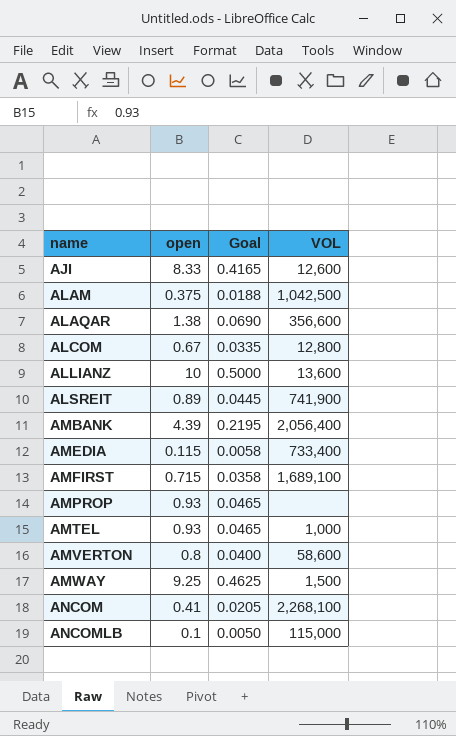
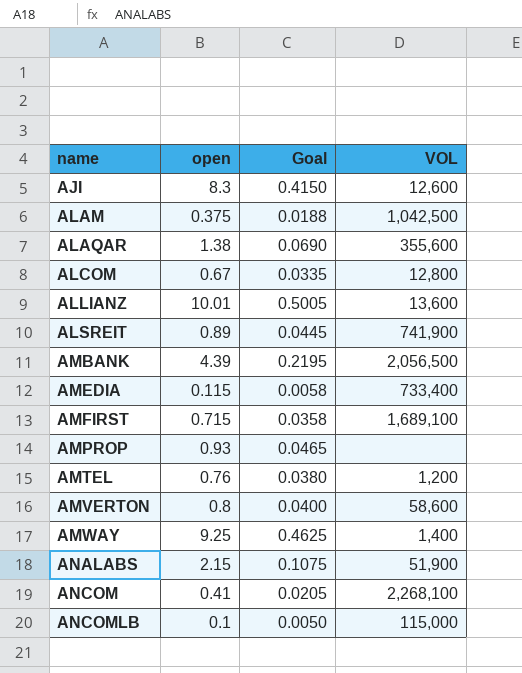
AJI | open: 8.33 -> 8.3
AJI | Goal: 0.4165 -> 0.4150
ALAQAR | VOL: 356,600 -> 355,600
ALLIANZ | open: 10 -> 10.01
ALLIANZ | Goal: 0.5000 -> 0.5005
AMBANK | VOL: 2,056,400 -> 2,056,500
AMTEL | open: 0.93 -> 0.76
AMTEL | Goal: 0.0465 -> 0.0380
AMTEL | VOL: 1,000 -> 1,200
AMWAY | VOL: 1,500 -> 1,400
row ANALABS: none -> 2.15 | 0.1075 | 51,900

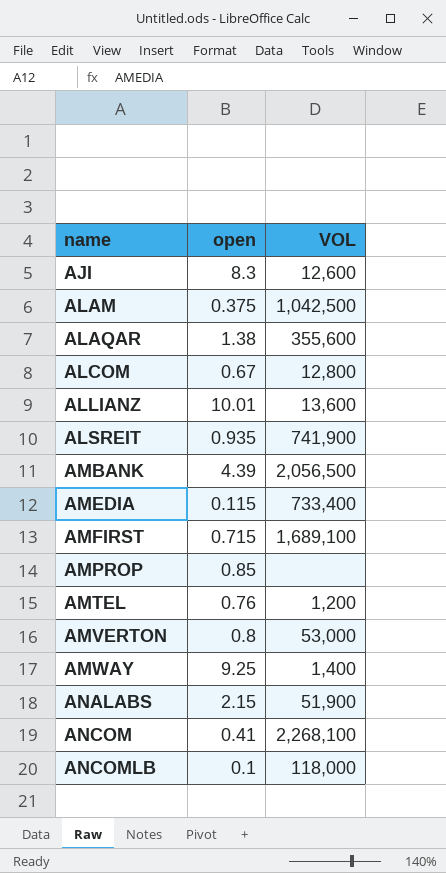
column Goal | formula: [open] * 0.05 -> none
ALSREIT | open: 0.89 -> 0.935
AMPROP | open: 0.93 -> 0.85
AMVERTON | VOL: 58,600 -> 53,000
ANCOMLB | VOL: 115,000 -> 118,000

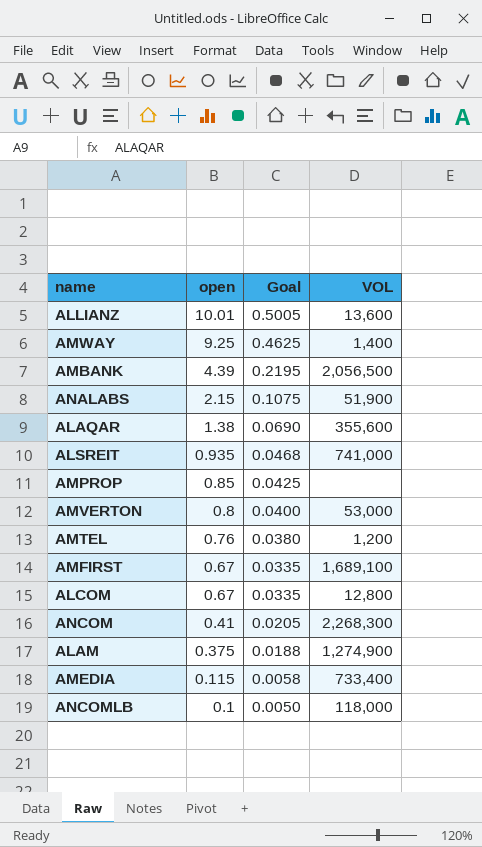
row order: name ascending -> open descending
column Goal | formula: none -> [open] * 0.05
row AJI: 8.3 | 12,600 -> none
ALSREIT | VOL: 741,900 -> 741,000
AMFIRST | open: 0.715 -> 0.67
ANCOM | VOL: 2,268,100 -> 2,268,300
ALAM | VOL: 1,042,500 -> 1,274,900

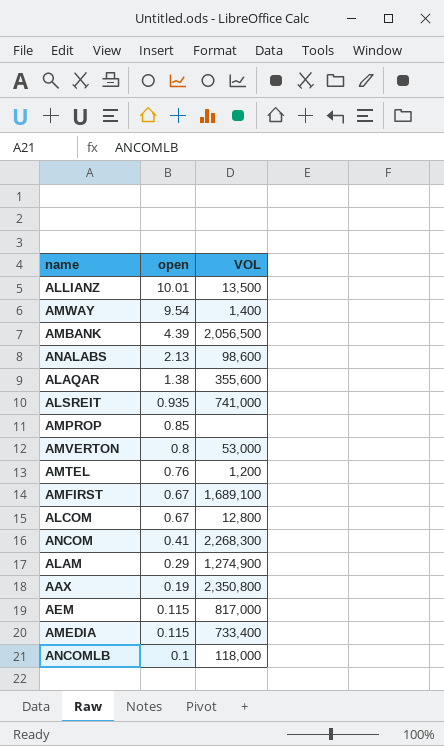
column Goal | formula: [open] * 0.05 -> none
ALLIANZ | VOL: 13,600 -> 13,500
AMWAY | open: 9.25 -> 9.54
ANALABS | open: 2.15 -> 2.13
ANALABS | VOL: 51,900 -> 98,600
ALAM | open: 0.375 -> 0.29
row AAX: none -> 0.19 | 2,350,800
row AEM: none -> 0.115 | 817,000

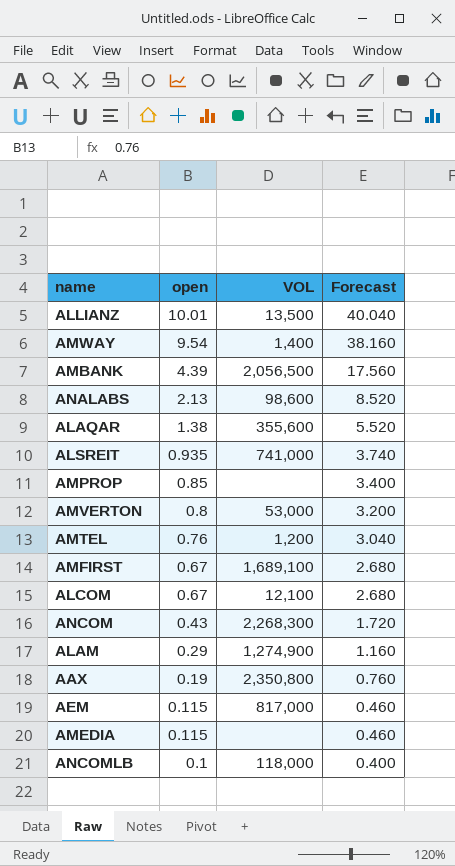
column Forecast | formula: none -> [open] * 4
ALCOM | VOL: 12,800 -> 12,100
ANCOM | open: 0.41 -> 0.43
AMEDIA | VOL: 733,400 -> none

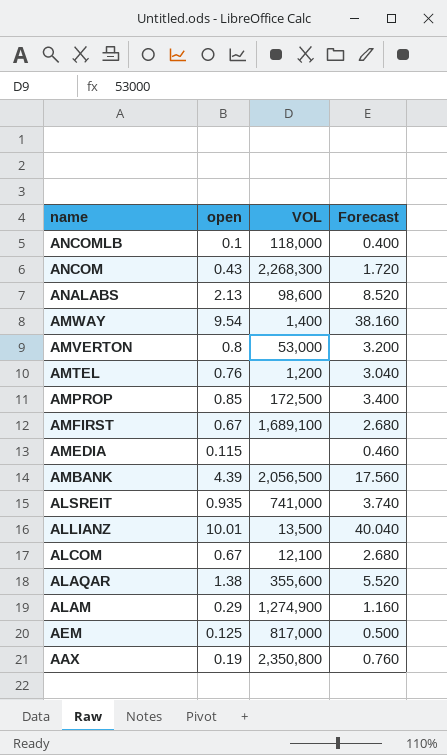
row order: open descending -> name descending
AMPROP | VOL: none -> 172,500
AEM | open: 0.115 -> 0.125
AEM | Forecast: 0.460 -> 0.500

